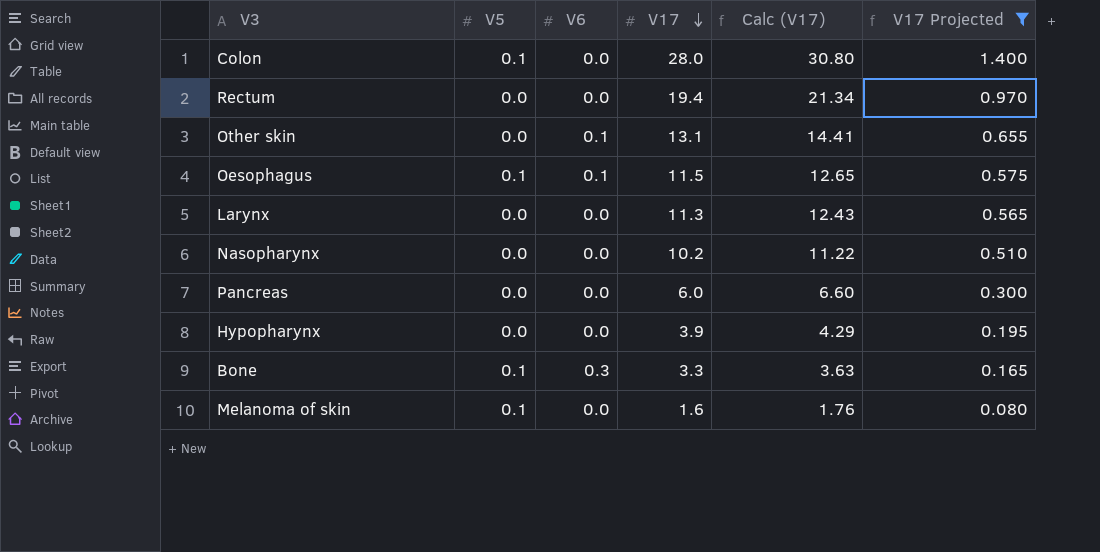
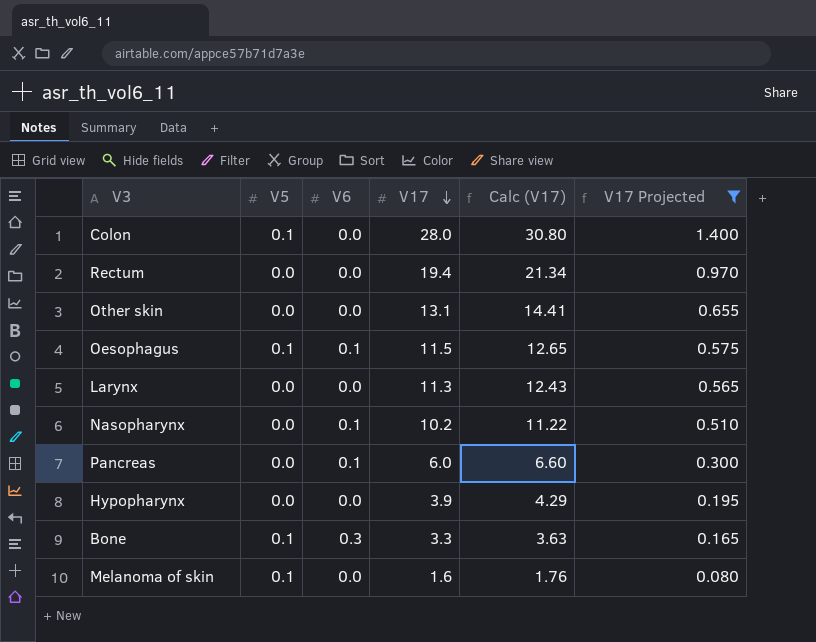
Other skin | V6: 0.1 -> 0.0
Nasopharynx | V6: 0.0 -> 0.1
Pancreas | V6: 0.0 -> 0.1

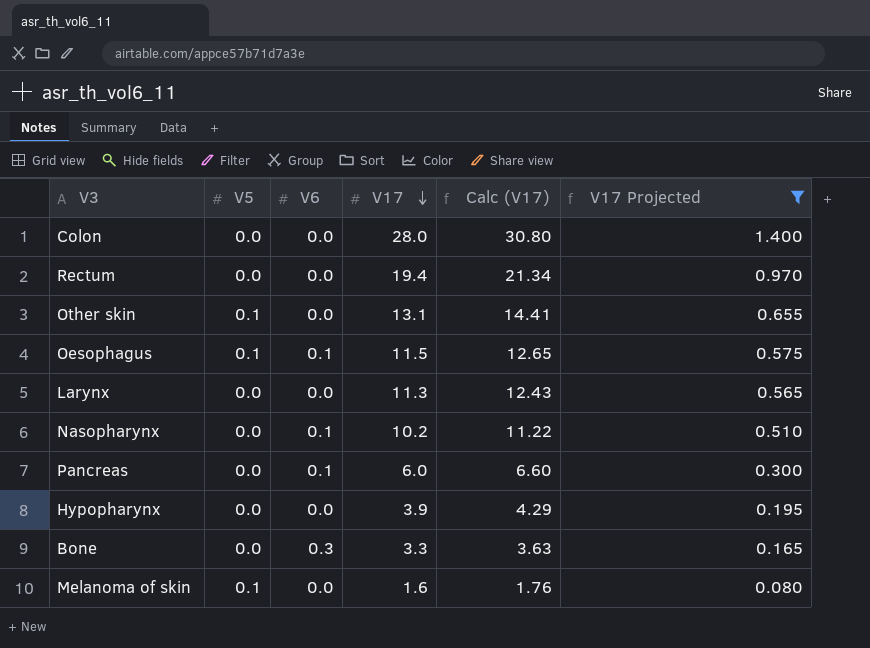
Colon | V5: 0.1 -> 0.0
Other skin | V5: 0.0 -> 0.1
Bone | V5: 0.1 -> 0.0

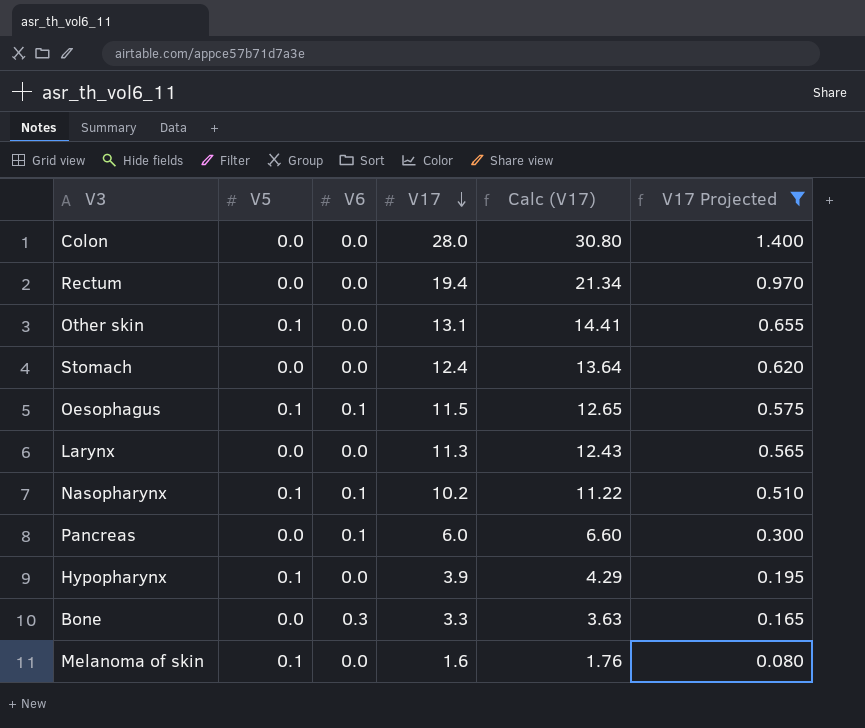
row Stomach: none -> 0.0 | 0.0 | 12.4 | 13.64 | 0.620
Nasopharynx | V5: 0.0 -> 0.1
Hypopharynx | V5: 0.0 -> 0.1

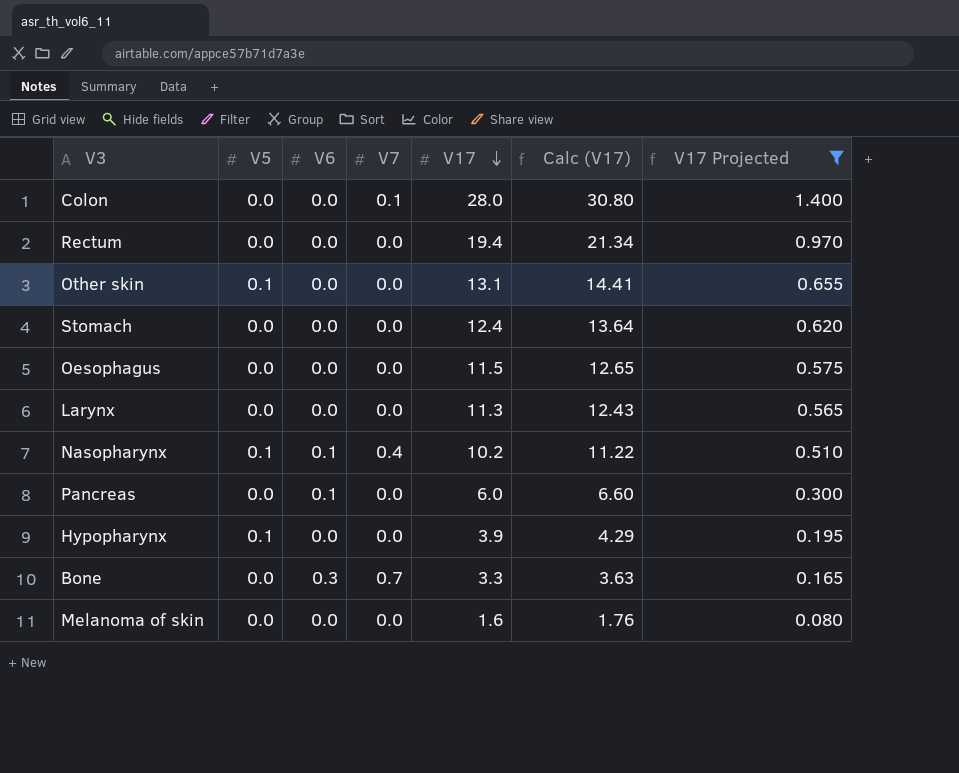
column V7 | position: none -> 4
Oesophagus | V5: 0.1 -> 0.0
Oesophagus | V6: 0.1 -> 0.0
Melanoma of skin | V5: 0.1 -> 0.0

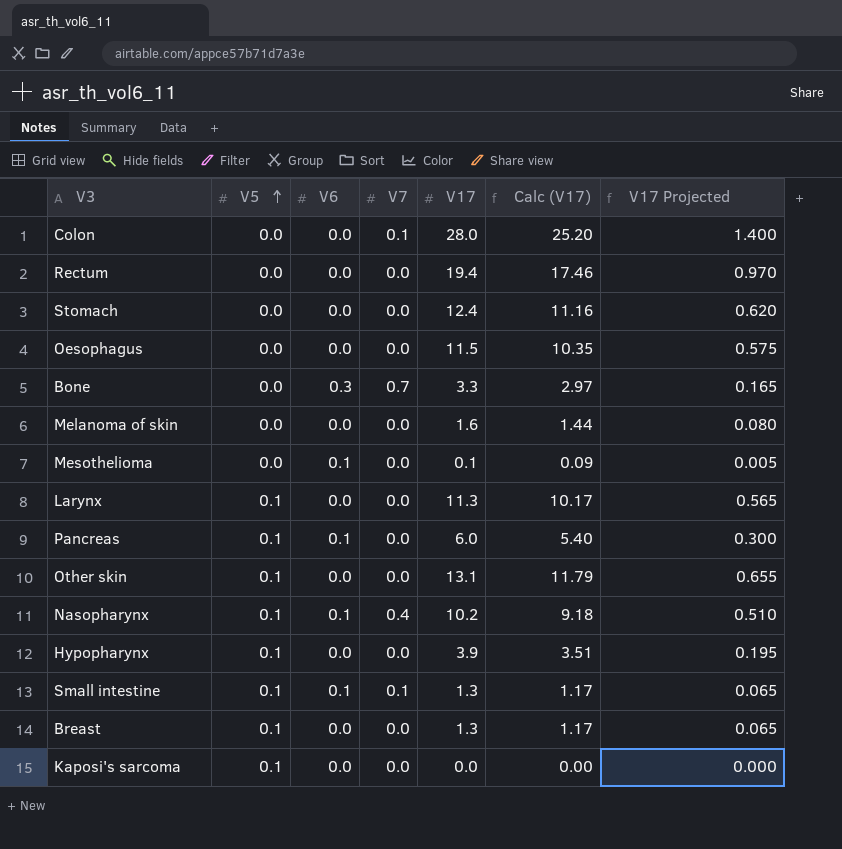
filter: V17 Projected >= 0.080 -> none
row order: V17 descending -> V5 ascending
column Calc (V17) | formula: [V17] * 1.1 -> [V17] * 0.9
Larynx | V5: 0.0 -> 0.1
Pancreas | V5: 0.0 -> 0.1

